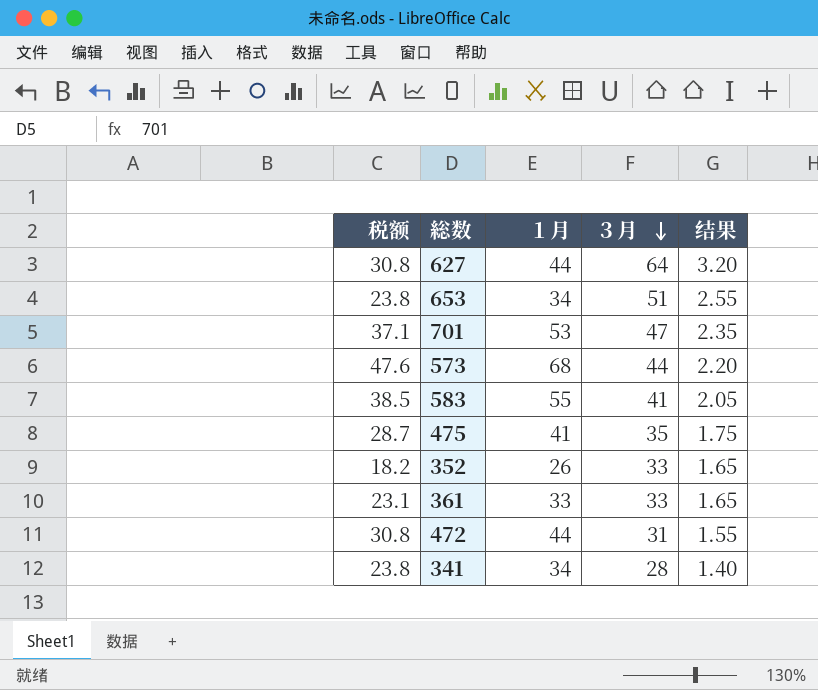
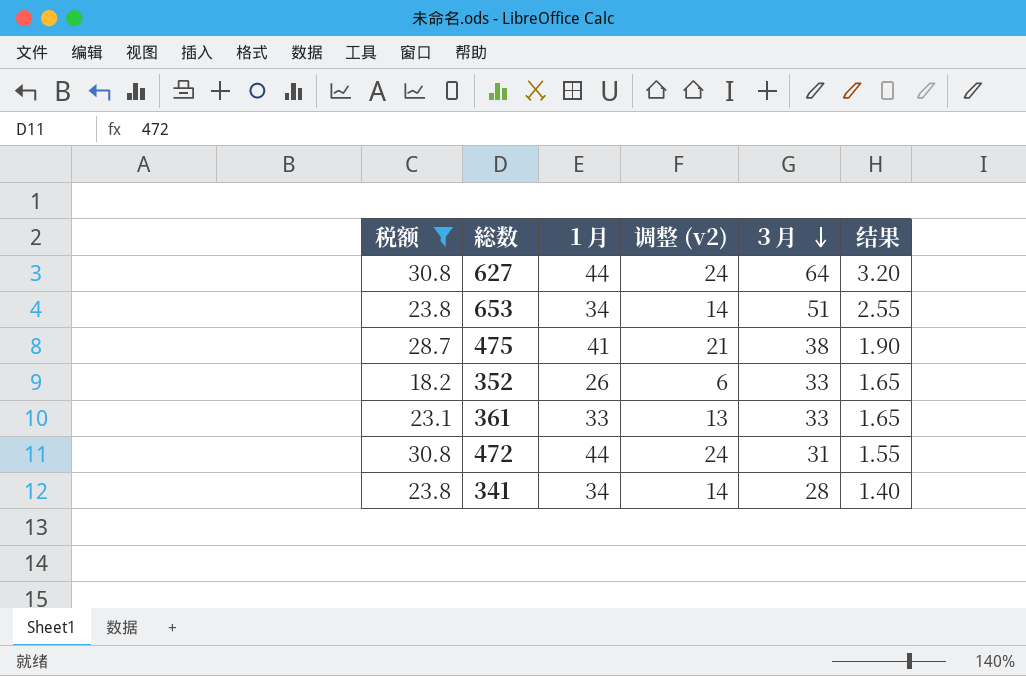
filter: none -> 税额 <= 30.8
column 调整 (v2) | formula: none -> [１月] - 20
475 | ３月: 35 -> 38
475 | 结果: 1.75 -> 1.90

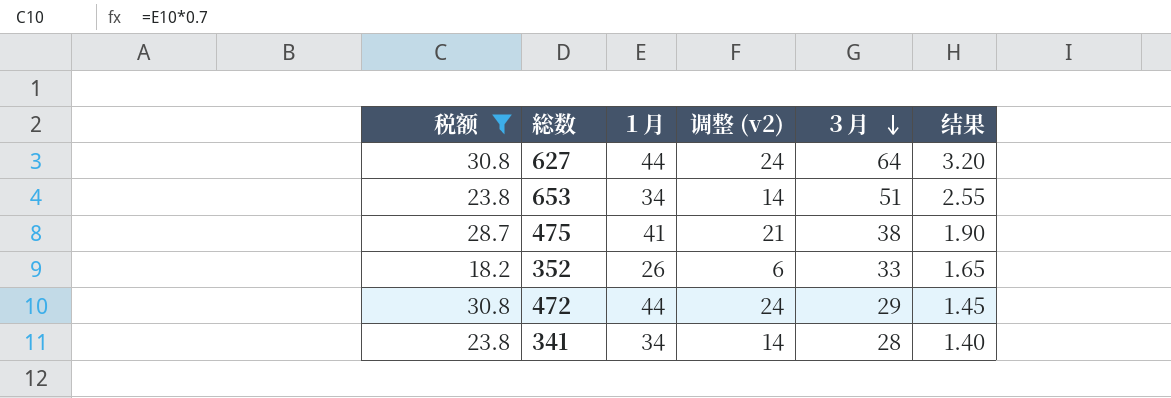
row 361: 23.1 | 33 | 13 | 33 | 1.65 -> none
472 | ３月: 31 -> 29
472 | 结果: 1.55 -> 1.45

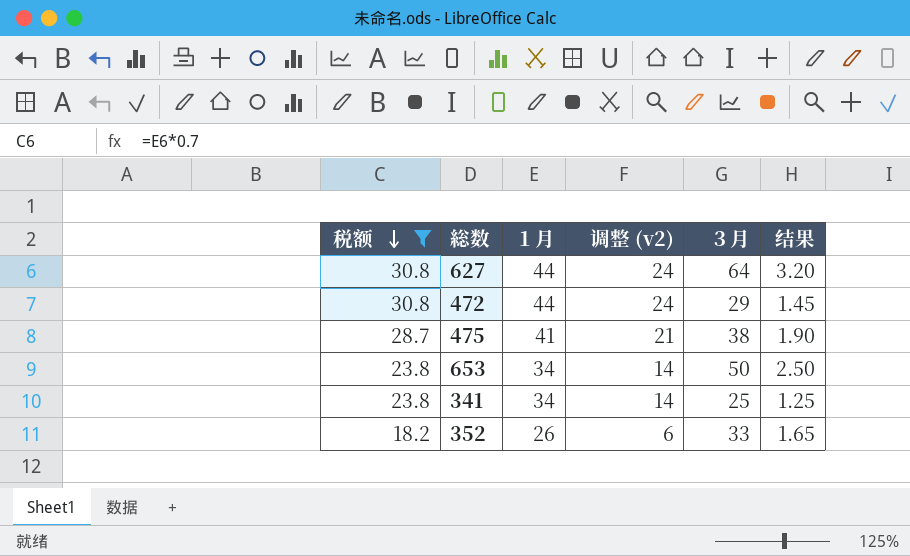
row order: ３月 descending -> 税额 descending
653 | ３月: 51 -> 50
653 | 结果: 2.55 -> 2.50
341 | ３月: 28 -> 25
341 | 结果: 1.40 -> 1.25

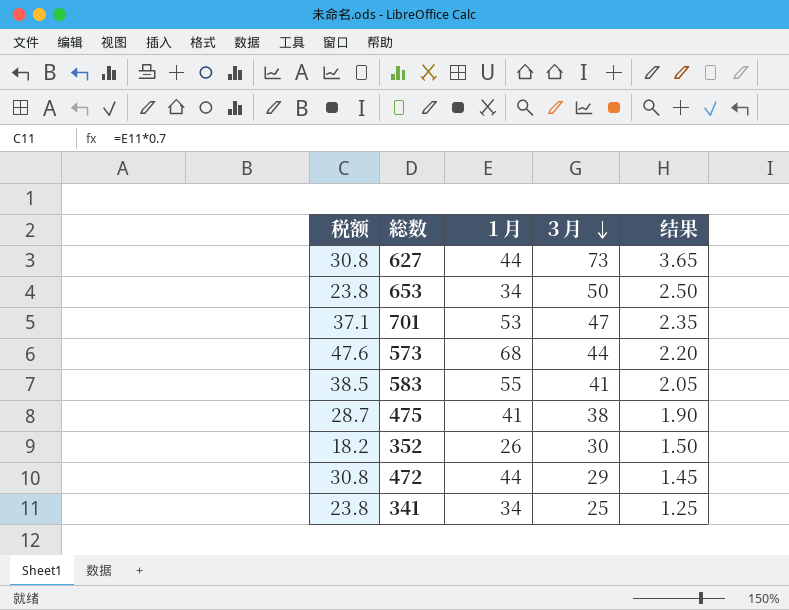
filter: 税额 <= 30.8 -> none
row order: 税额 descending -> ３月 descending
column 调整 (v2) | formula: [１月] - 20 -> none
627 | ３月: 64 -> 73
627 | 结果: 3.20 -> 3.65
352 | ３月: 33 -> 30
352 | 结果: 1.65 -> 1.50

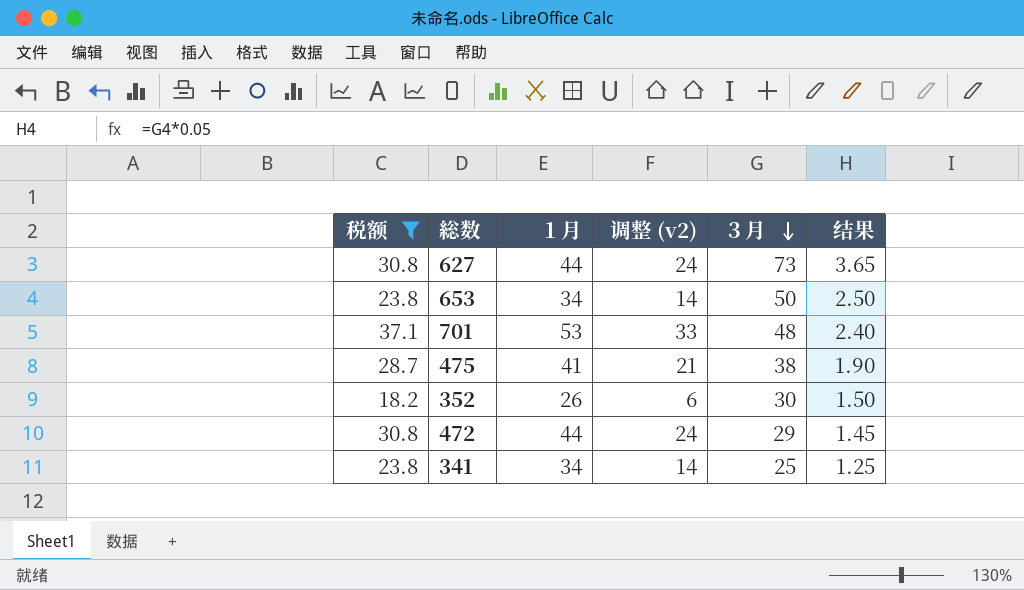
filter: none -> 税额 <= 37.1
column 调整 (v2) | formula: none -> [１月] - 20
701 | ３月: 47 -> 48
701 | 结果: 2.35 -> 2.40

